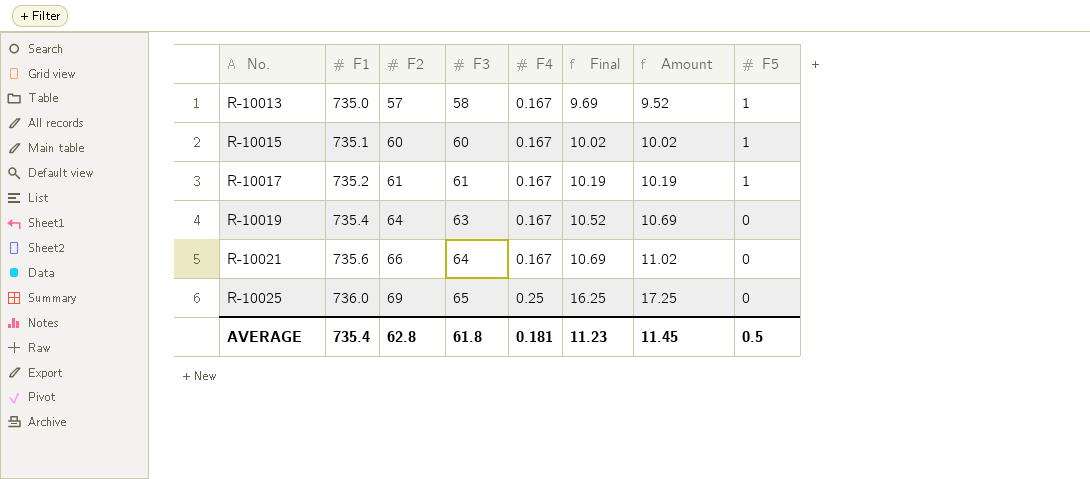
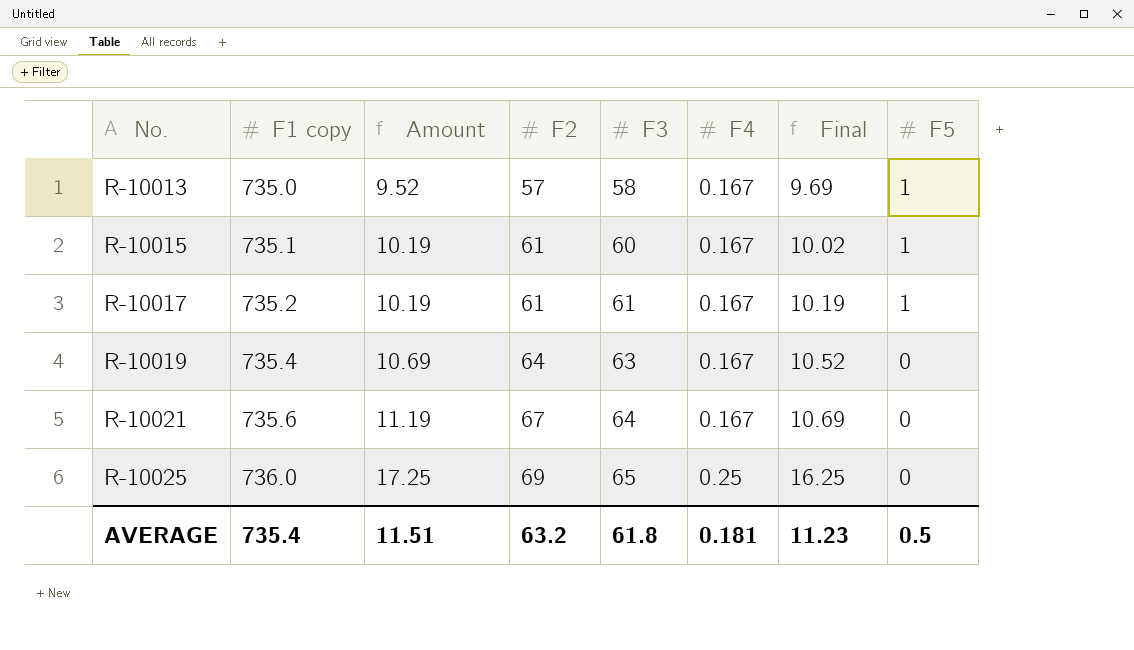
column name: F1 -> F1 copy
column Amount | position: 7 -> 3
R-10015 | Amount: 10.02 -> 10.19
R-10015 | F2: 60 -> 61
R-10021 | Amount: 11.02 -> 11.19
R-10021 | F2: 66 -> 67
AVERAGE | Amount: 11.45 -> 11.51
AVERAGE | F2: 62.8 -> 63.2

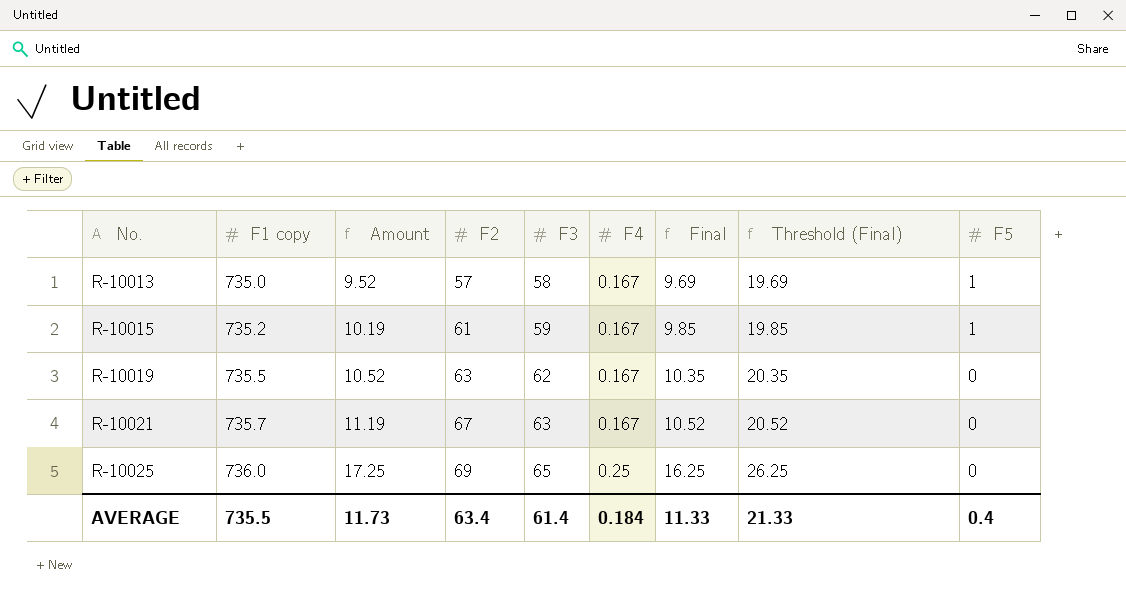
column Threshold (Final) | formula: none -> [Final] + 10
row R-10017: 735.2 | 10.19 | 61 | 61 | 0.167 | 10.19 | 1 -> none
R-10015 | F1 copy: 735.1 -> 735.2
R-10015 | F3: 60 -> 59
R-10015 | Final: 10.02 -> 9.85
R-10019 | F1 copy: 735.4 -> 735.5
R-10019 | Amount: 10.69 -> 10.52
R-10019 | F2: 64 -> 63
R-10019 | F3: 63 -> 62
R-10019 | Final: 10.52 -> 10.35
R-10021 | F1 copy: 735.6 -> 735.7
R-10021 | F3: 64 -> 63
R-10021 | Final: 10.69 -> 10.52
AVERAGE | F1 copy: 735.4 -> 735.5
AVERAGE | Amount: 11.51 -> 11.73
AVERAGE | F2: 63.2 -> 63.4
AVERAGE | F3: 61.8 -> 61.4
AVERAGE | F4: 0.181 -> 0.184
AVERAGE | Final: 11.23 -> 11.33
AVERAGE | F5: 0.5 -> 0.4

